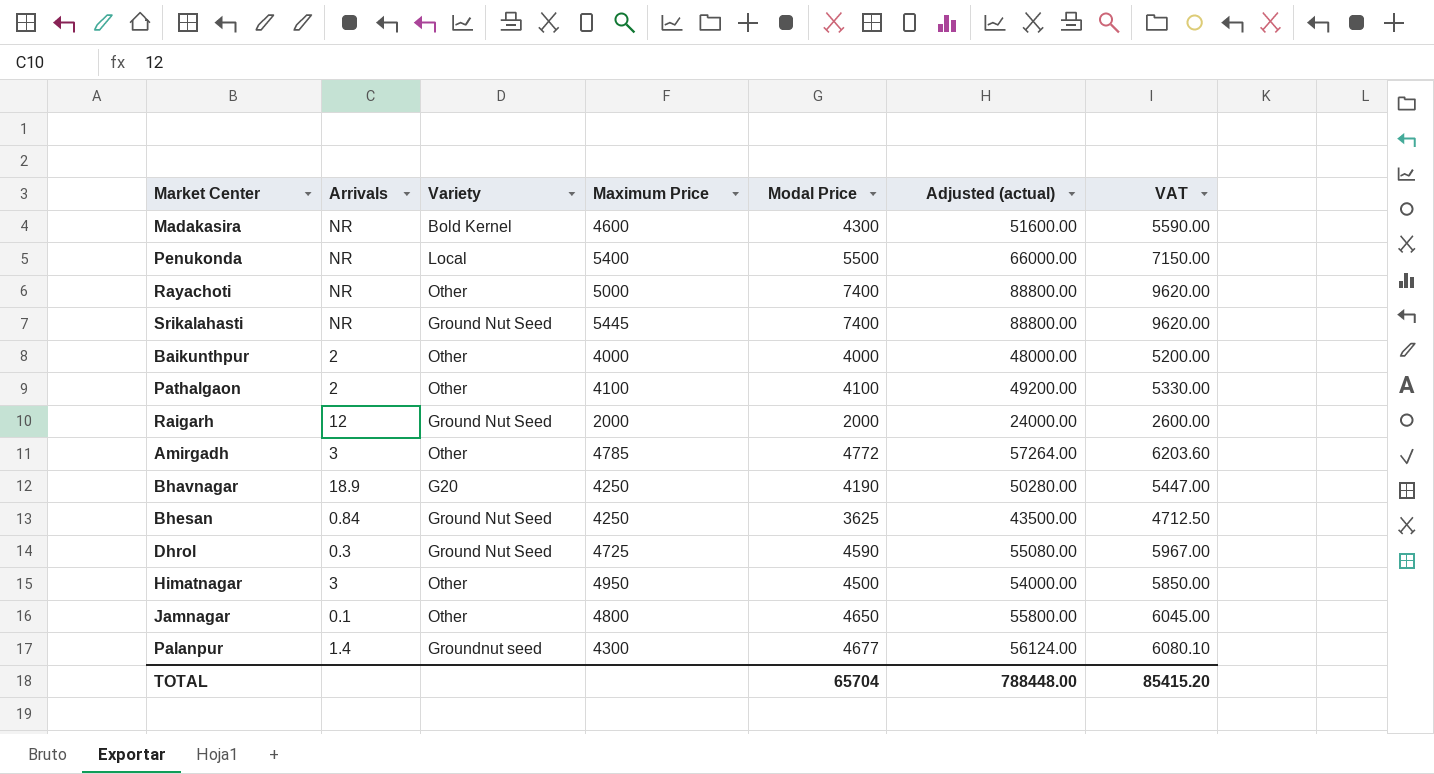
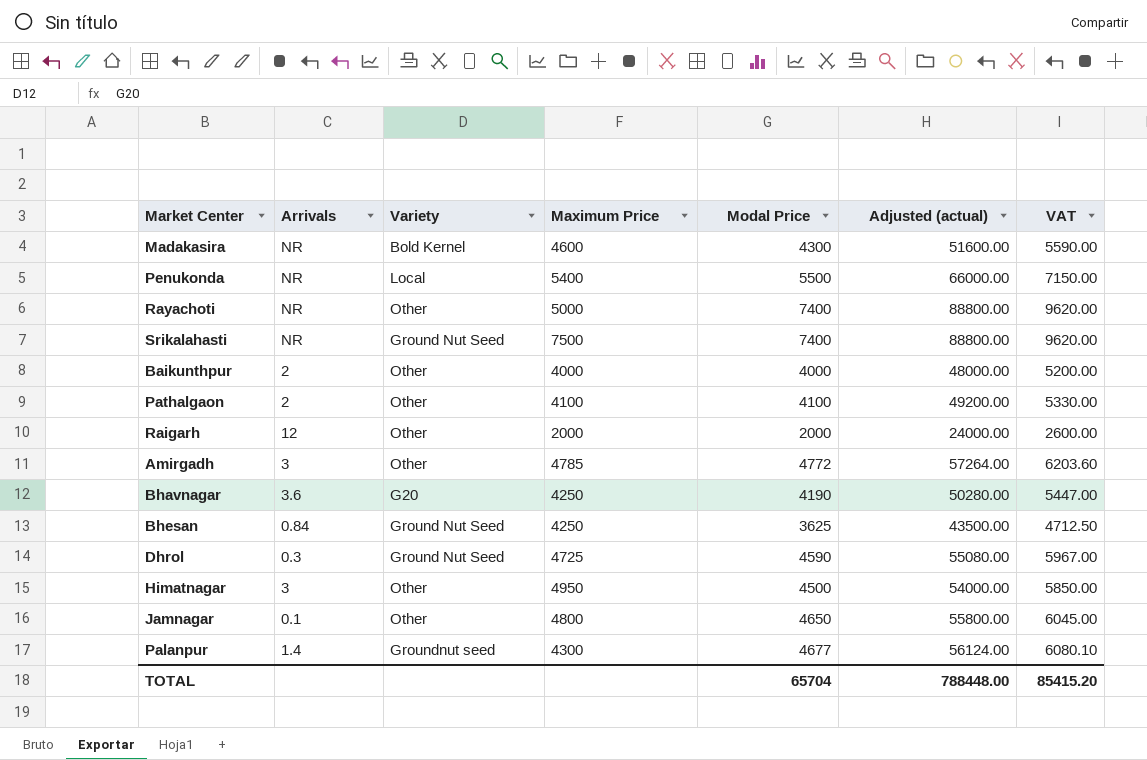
Srikalahasti | Maximum Price: 5445 -> 7500
Raigarh | Variety: Ground Nut Seed -> Other
Bhavnagar | Arrivals: 18.9 -> 3.6

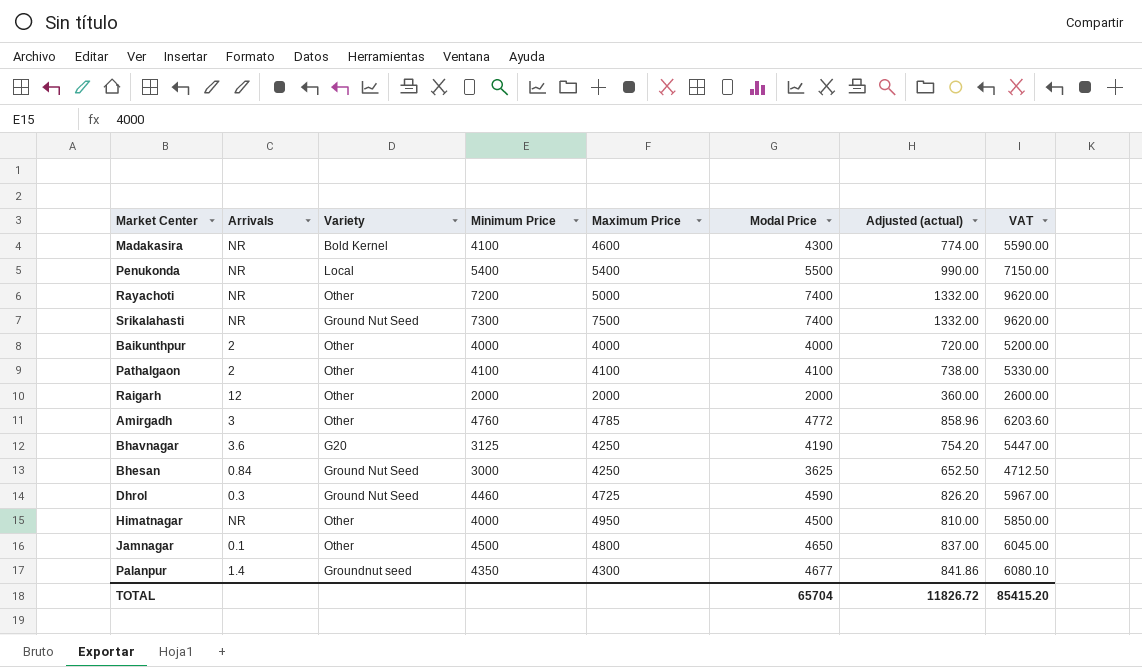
column Minimum Price | position: none -> 4
column Adjusted (actual) | formula: [Modal Price] * 12 -> [Modal Price] * 0.18
Himatnagar | Arrivals: 3 -> NR
TOTAL | Adjusted (actual): 788448.00 -> 11826.72

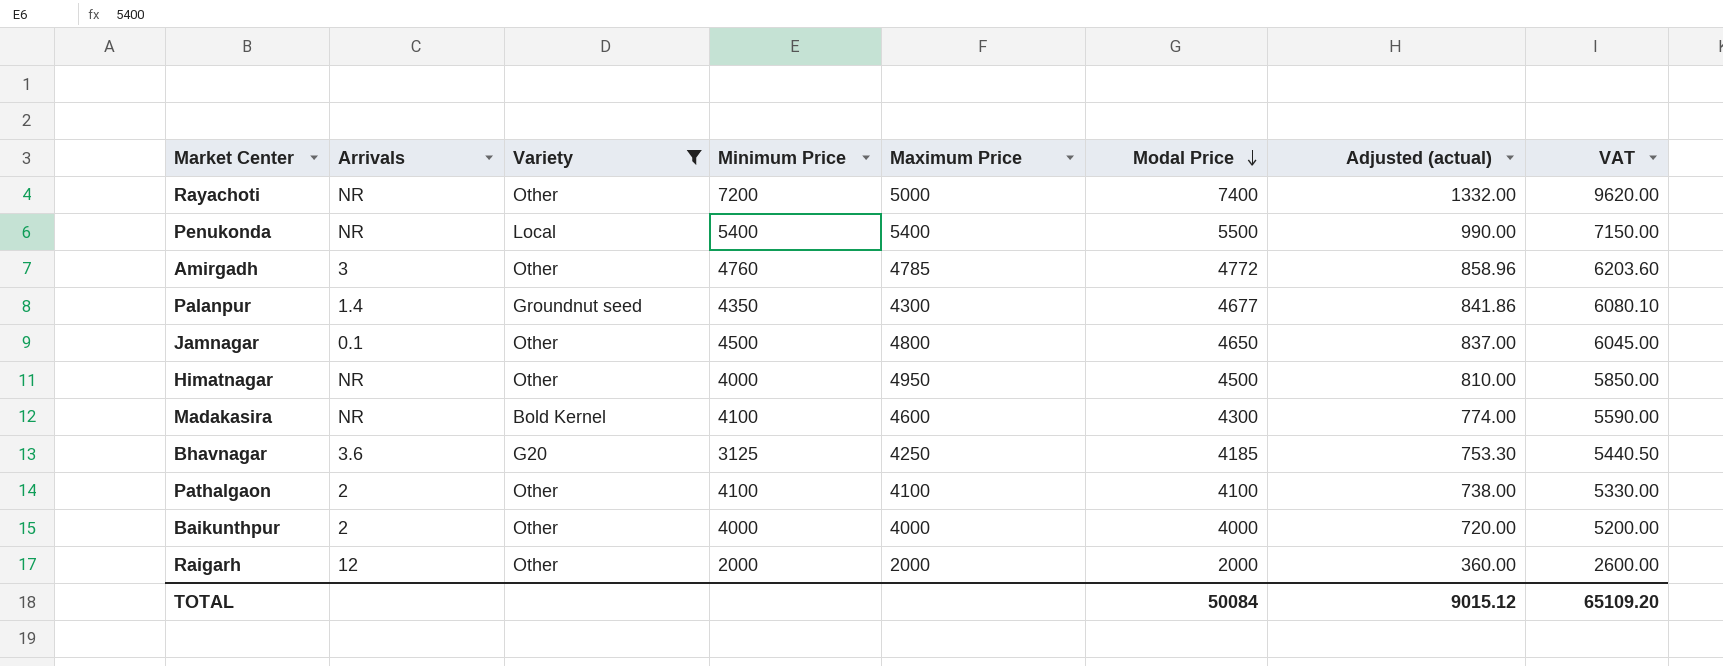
filter: none -> Variety != Ground Nut Seed
row order: none -> Modal Price descending
Bhavnagar | Modal Price: 4190 -> 4185
Bhavnagar | Adjusted (actual): 754.20 -> 753.30
Bhavnagar | VAT: 5447.00 -> 5440.50
TOTAL | Modal Price: 65704 -> 50084
TOTAL | Adjusted (actual): 11826.72 -> 9015.12
TOTAL | VAT: 85415.20 -> 65109.20

